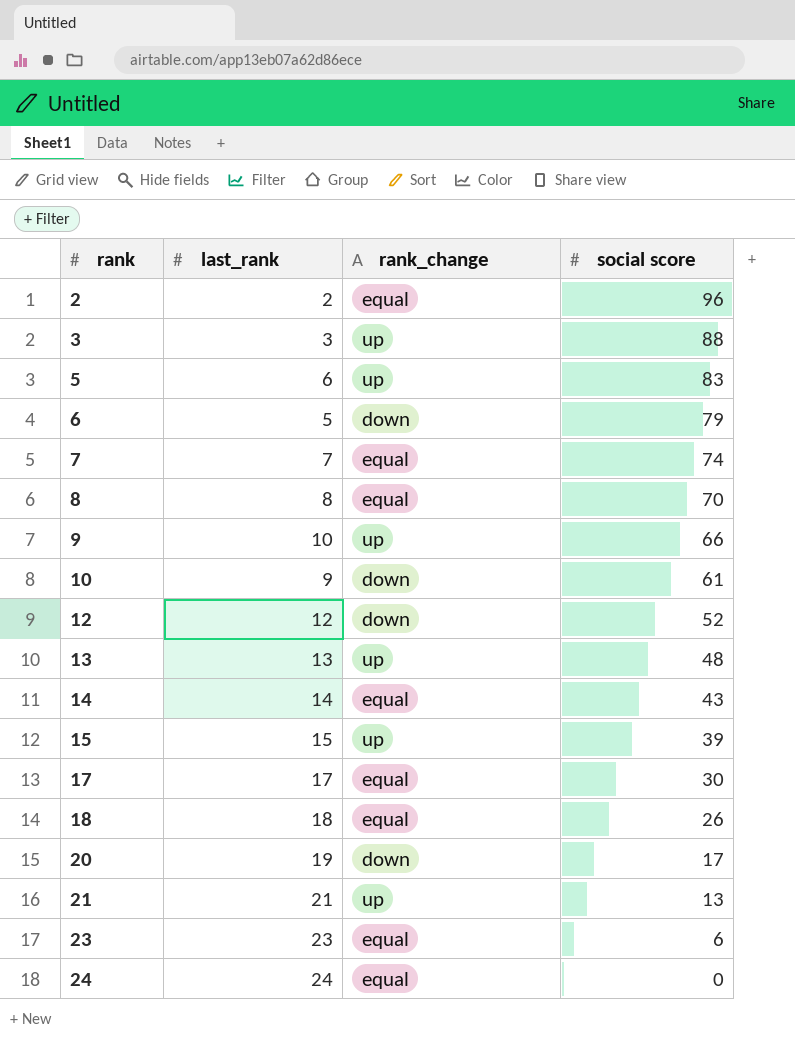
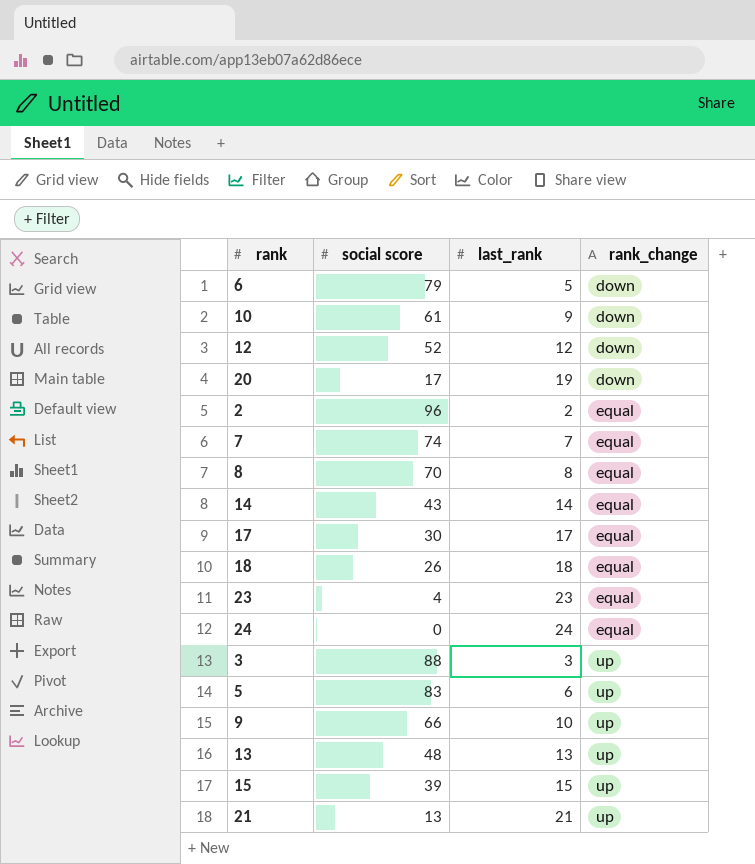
row order: rank ascending -> rank_change ascending
column social score | position: 4 -> 2
23 | social score: 6 -> 4

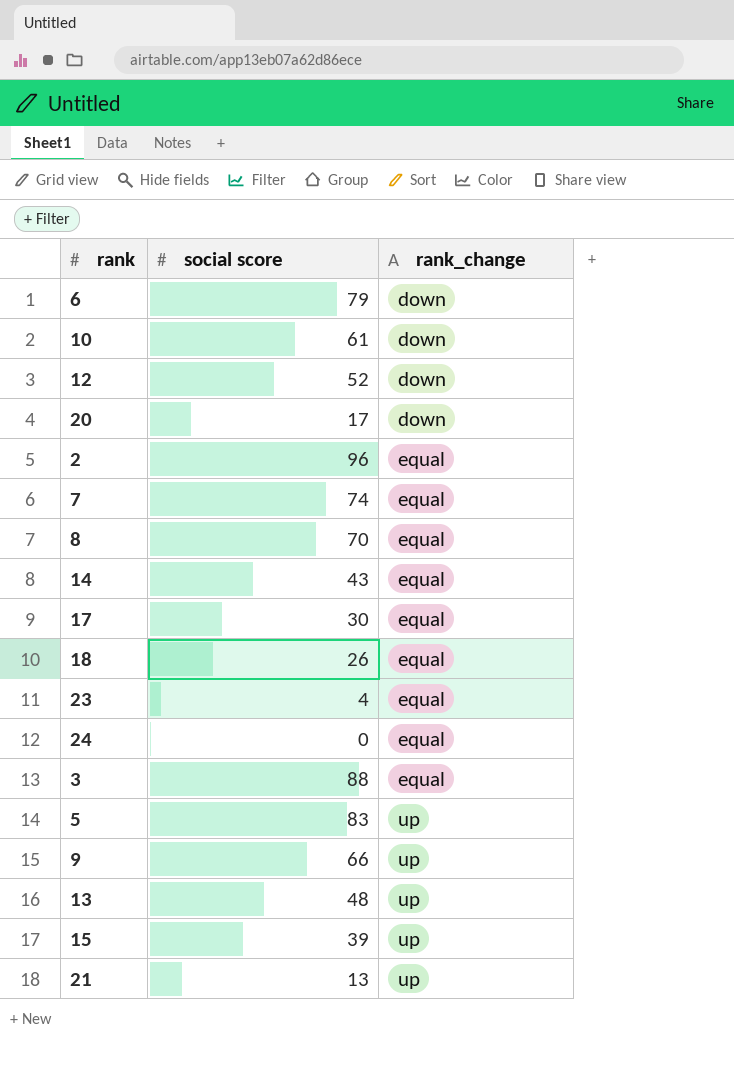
column last_rank | position: 3 -> none
3 | rank_change: up -> equal

